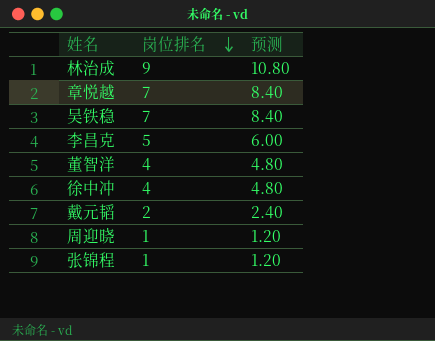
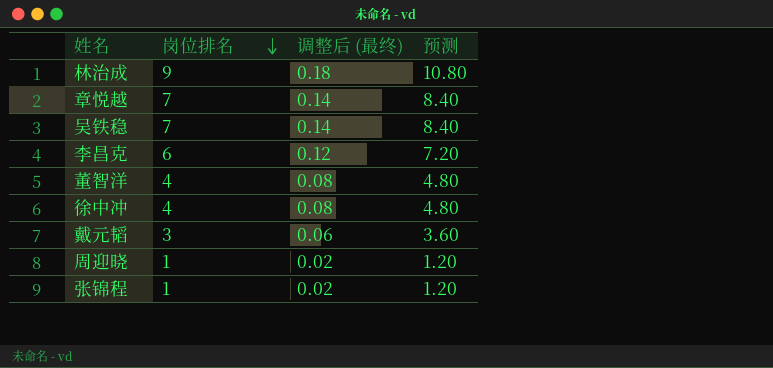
column 调整后 (最终) | formula: none -> [岗位排名] * 0.02
李昌克 | 岗位排名: 5 -> 6
李昌克 | 预测: 6.00 -> 7.20
戴元韬 | 岗位排名: 2 -> 3
戴元韬 | 预测: 2.40 -> 3.60

